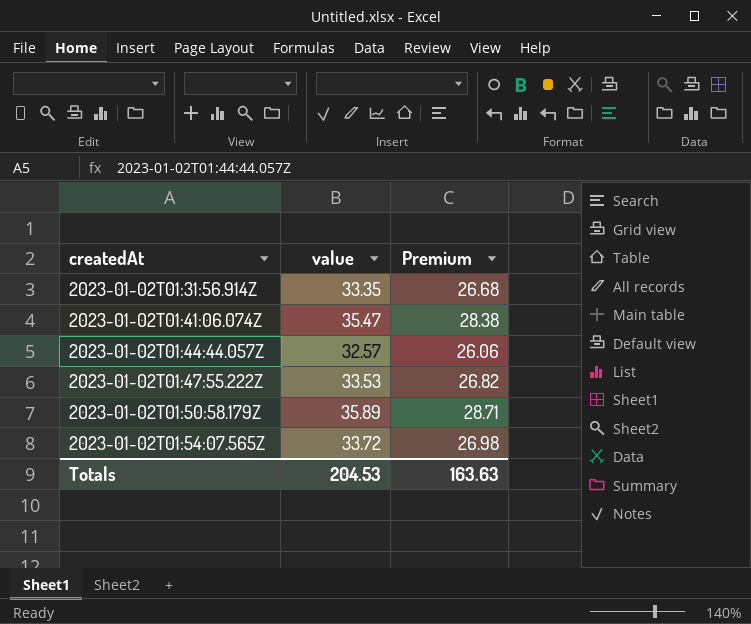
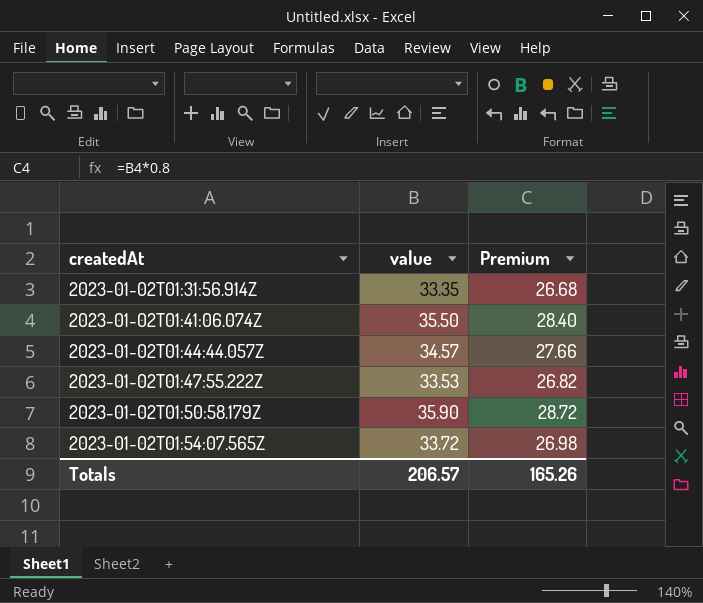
2023-01-02T01:41:06.074Z | value: 35.47 -> 35.50
2023-01-02T01:41:06.074Z | Premium: 28.38 -> 28.40
2023-01-02T01:44:44.057Z | value: 32.57 -> 34.57
2023-01-02T01:44:44.057Z | Premium: 26.06 -> 27.66
2023-01-02T01:50:58.179Z | value: 35.89 -> 35.90
2023-01-02T01:50:58.179Z | Premium: 28.71 -> 28.72
Totals | value: 204.53 -> 206.57
Totals | Premium: 163.63 -> 165.26

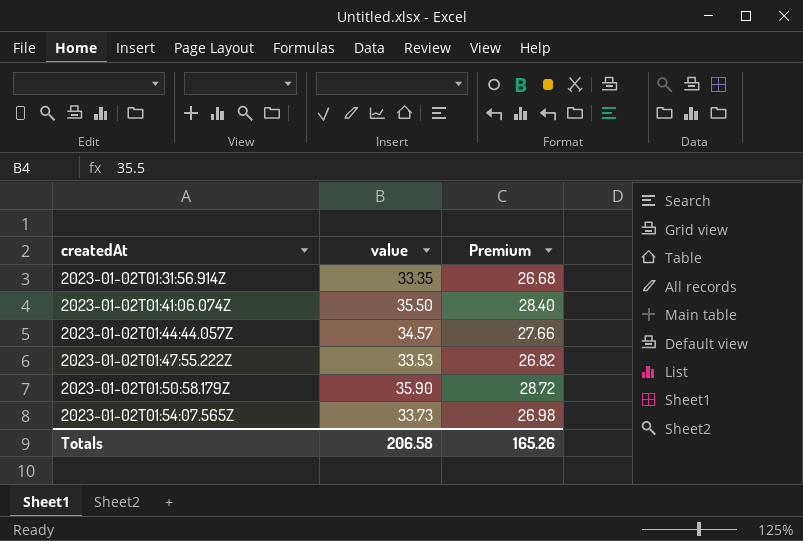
2023-01-02T01:54:07.565Z | value: 33.72 -> 33.73
Totals | value: 206.57 -> 206.58

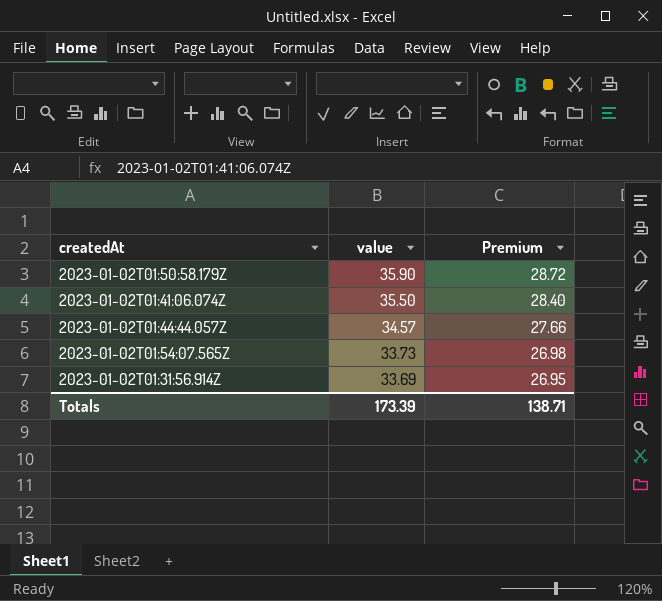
row order: createdAt ascending -> value descending
row 2023-01-02T01:47:55.222Z: 33.53 | 26.82 -> none
2023-01-02T01:31:56.914Z | value: 33.35 -> 33.69
2023-01-02T01:31:56.914Z | Premium: 26.68 -> 26.95
Totals | value: 206.58 -> 173.39
Totals | Premium: 165.26 -> 138.71

